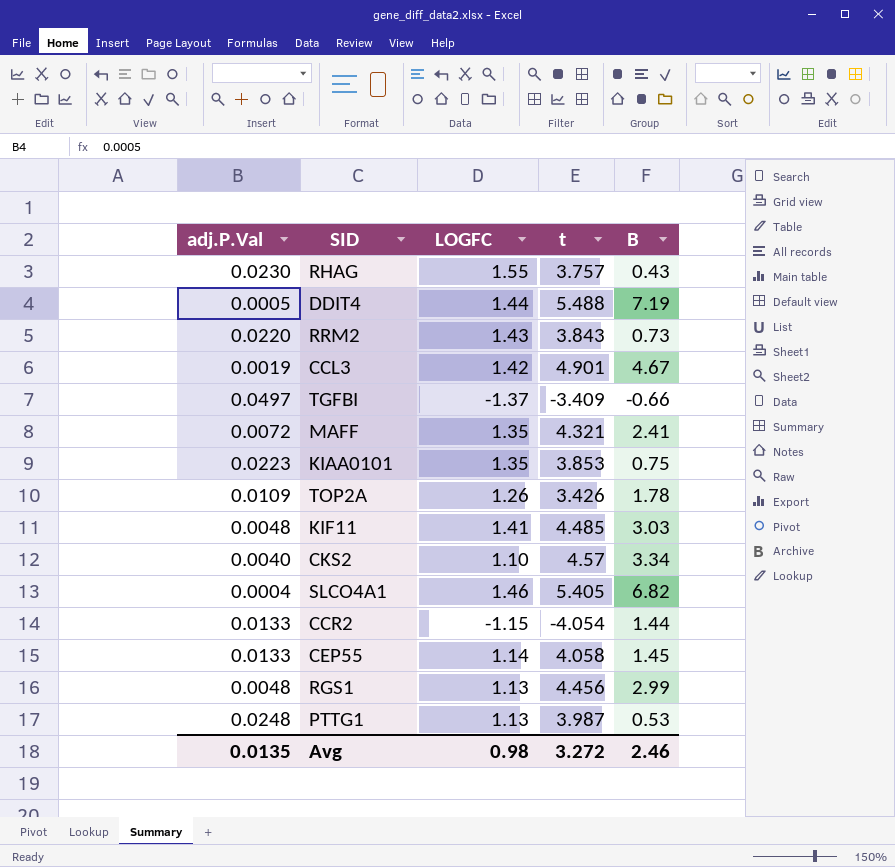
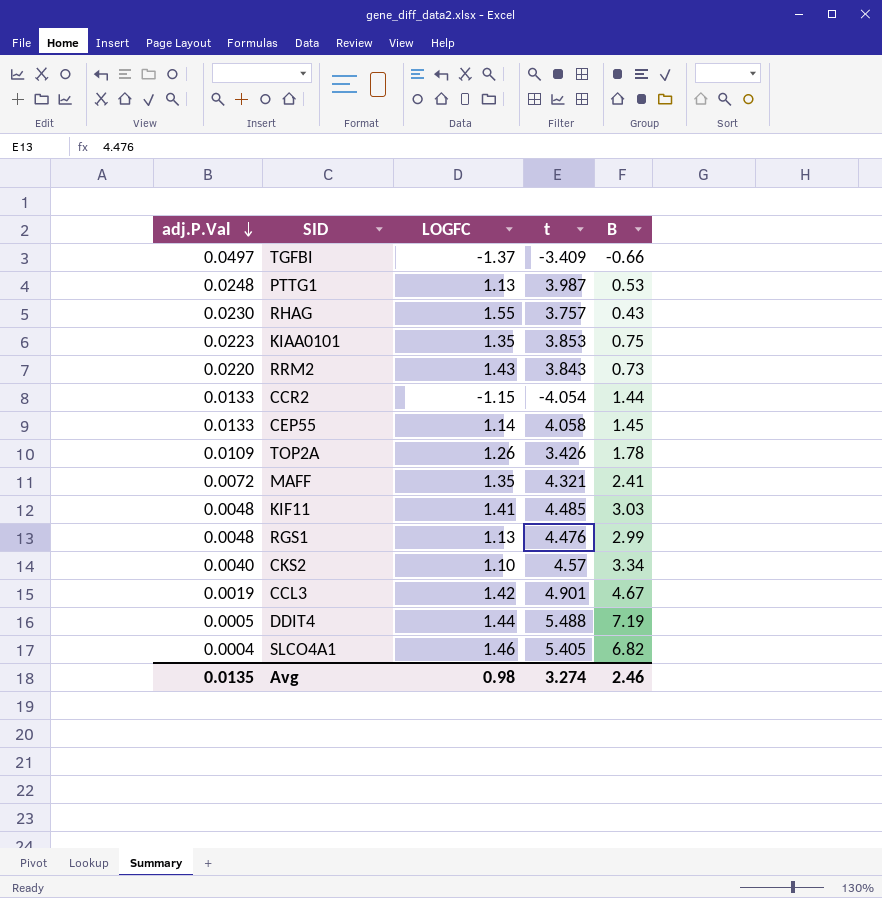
row order: none -> adj.P.Val descending
RGS1 | t: 4.456 -> 4.476
Avg | t: 3.272 -> 3.274

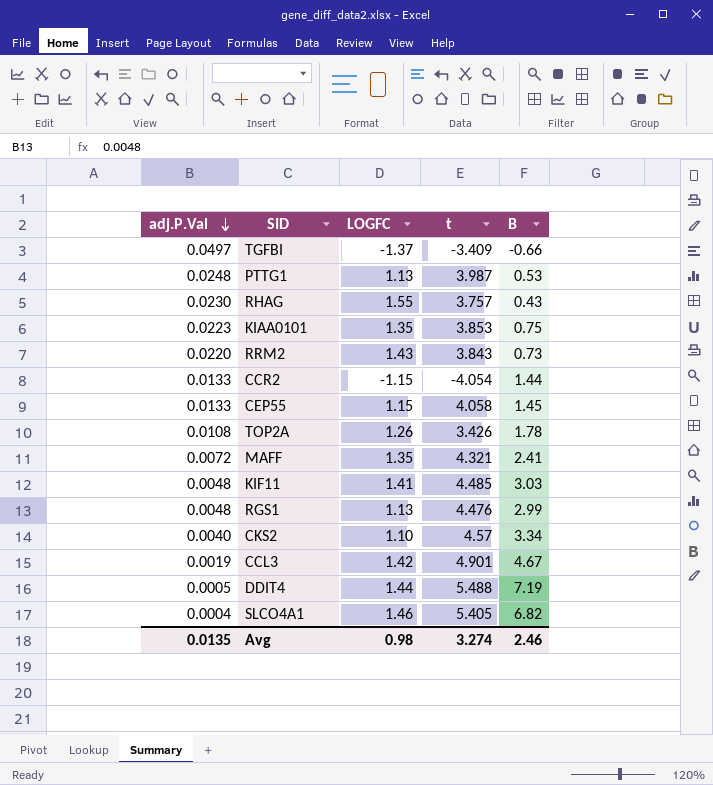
CEP55 | LOGFC: 1.14 -> 1.15
TOP2A | adj.P.Val: 0.0109 -> 0.0108

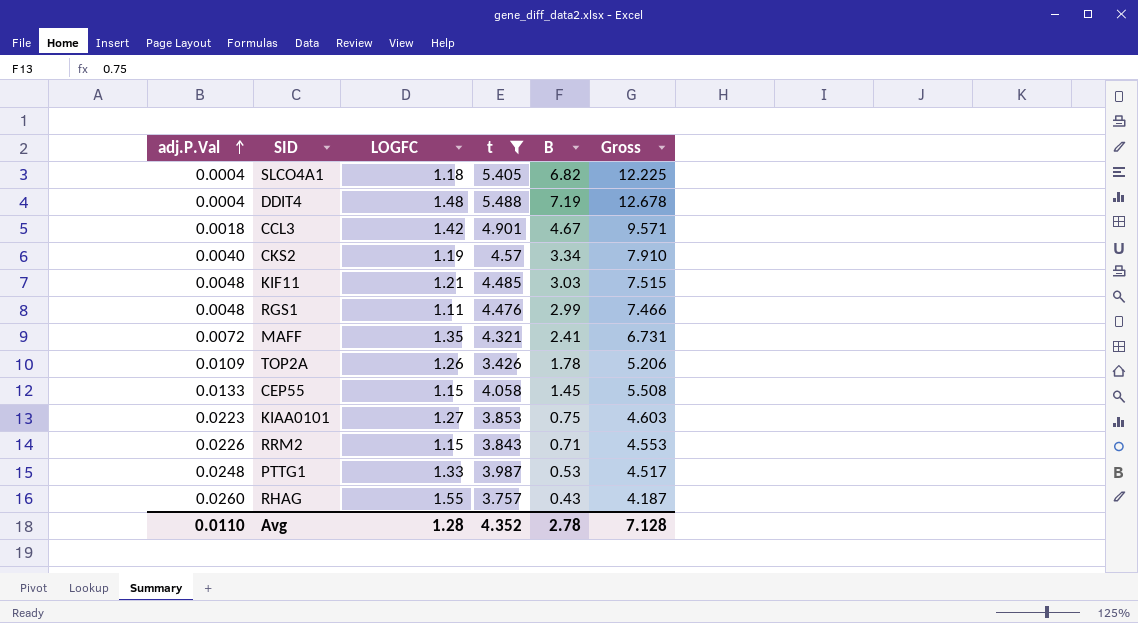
filter: none -> t >= 3.426
row order: adj.P.Val descending -> adj.P.Val ascending
column Gross | formula: none -> [t] + [B]
SLCO4A1 | LOGFC: 1.46 -> 1.18
DDIT4 | adj.P.Val: 0.0005 -> 0.0004
DDIT4 | LOGFC: 1.44 -> 1.48
CCL3 | adj.P.Val: 0.0019 -> 0.0018
CKS2 | LOGFC: 1.10 -> 1.19
KIF11 | LOGFC: 1.41 -> 1.21
RGS1 | LOGFC: 1.13 -> 1.11
TOP2A | adj.P.Val: 0.0108 -> 0.0109
KIAA0101 | LOGFC: 1.35 -> 1.27
RRM2 | adj.P.Val: 0.0220 -> 0.0226
RRM2 | LOGFC: 1.43 -> 1.15
RRM2 | B: 0.73 -> 0.71
PTTG1 | LOGFC: 1.13 -> 1.33
RHAG | adj.P.Val: 0.0230 -> 0.0260
Avg | adj.P.Val: 0.0135 -> 0.0110
Avg | LOGFC: 0.98 -> 1.28
Avg | t: 3.274 -> 4.352
Avg | B: 2.46 -> 2.78

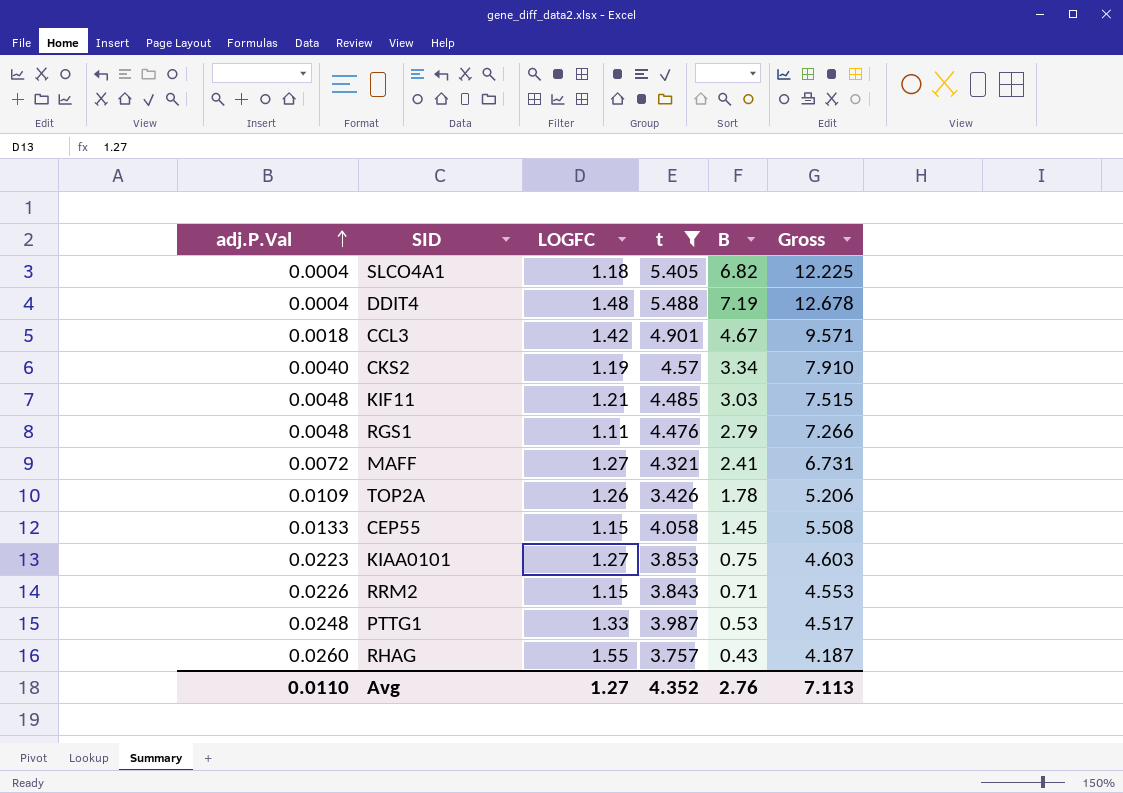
RGS1 | B: 2.99 -> 2.79
RGS1 | Gross: 7.466 -> 7.266
MAFF | LOGFC: 1.35 -> 1.27
Avg | LOGFC: 1.28 -> 1.27
Avg | B: 2.78 -> 2.76
Avg | Gross: 7.128 -> 7.113

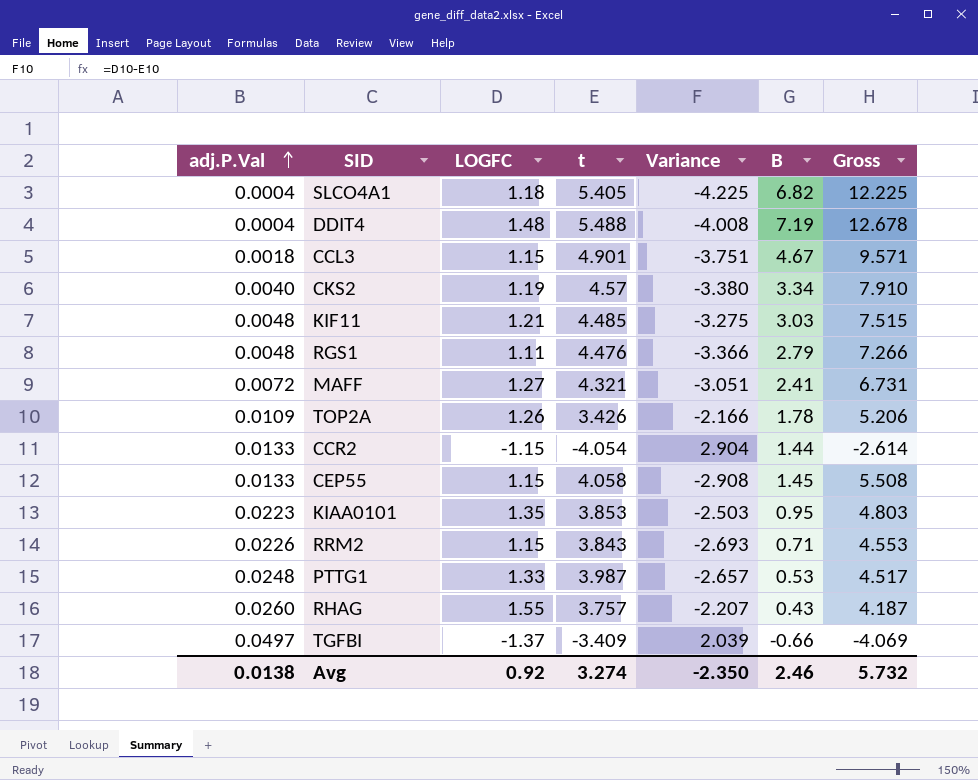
filter: t >= 3.426 -> none
column Variance | formula: none -> [LOGFC] - [t]
CCL3 | LOGFC: 1.42 -> 1.15
KIAA0101 | LOGFC: 1.27 -> 1.35
KIAA0101 | B: 0.75 -> 0.95
KIAA0101 | Gross: 4.603 -> 4.803
Avg | adj.P.Val: 0.0110 -> 0.0138
Avg | LOGFC: 1.27 -> 0.92
Avg | t: 4.352 -> 3.274
Avg | B: 2.76 -> 2.46
Avg | Gross: 7.113 -> 5.732

